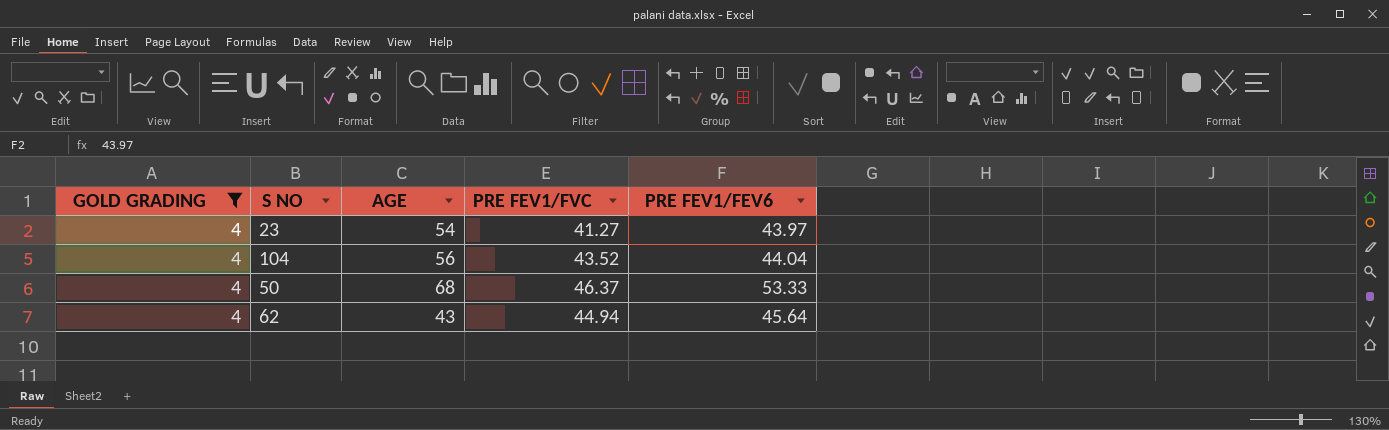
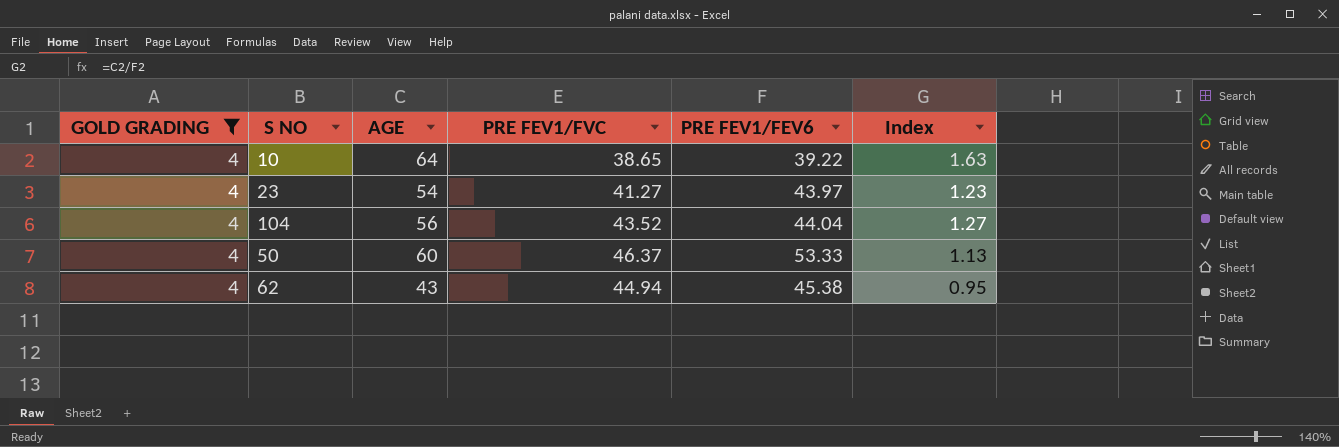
column Index | formula: none -> [AGE] / [PRE FEV1/FEV6]
row 10: none -> 4 | 64 | 38.65 | 39.22 | 1.63
50 | AGE: 68 -> 60
62 | PRE FEV1/FEV6: 45.64 -> 45.38

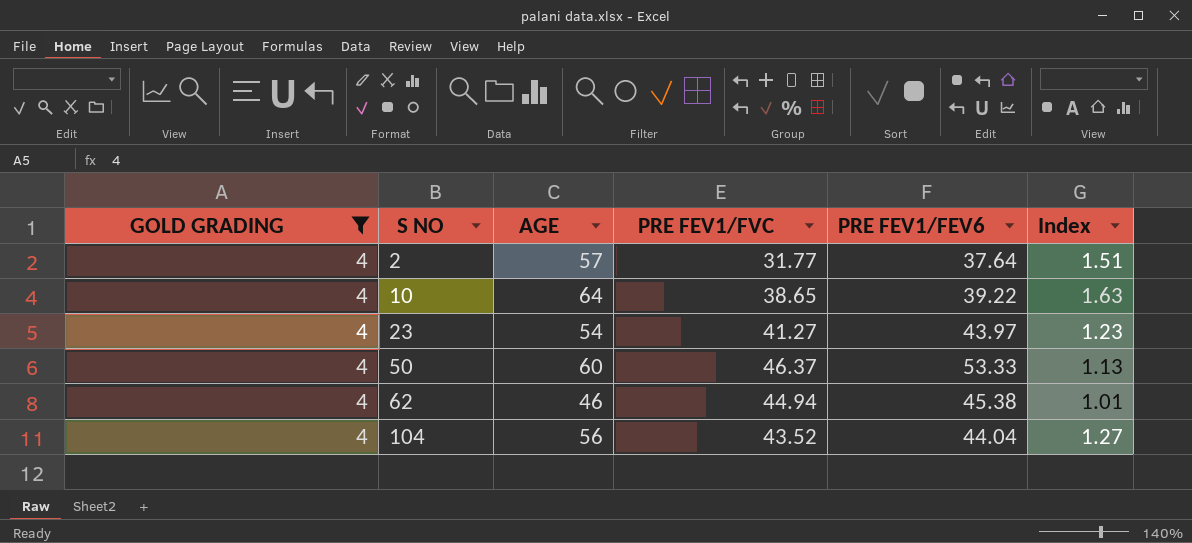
row order: none -> S NO ascending
row 2: none -> 4 | 57 | 31.77 | 37.64 | 1.51
62 | AGE: 43 -> 46
62 | Index: 0.95 -> 1.01

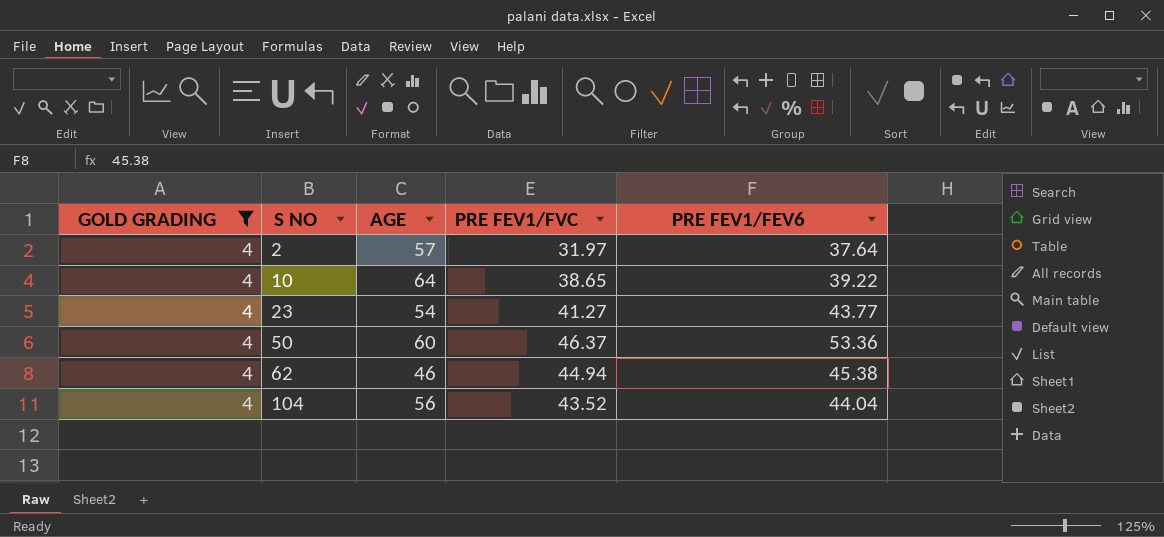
column Index | formula: [AGE] / [PRE FEV1/FEV6] -> none
2 | PRE FEV1/FVC: 31.77 -> 31.97
23 | PRE FEV1/FEV6: 43.97 -> 43.77
50 | PRE FEV1/FEV6: 53.33 -> 53.36

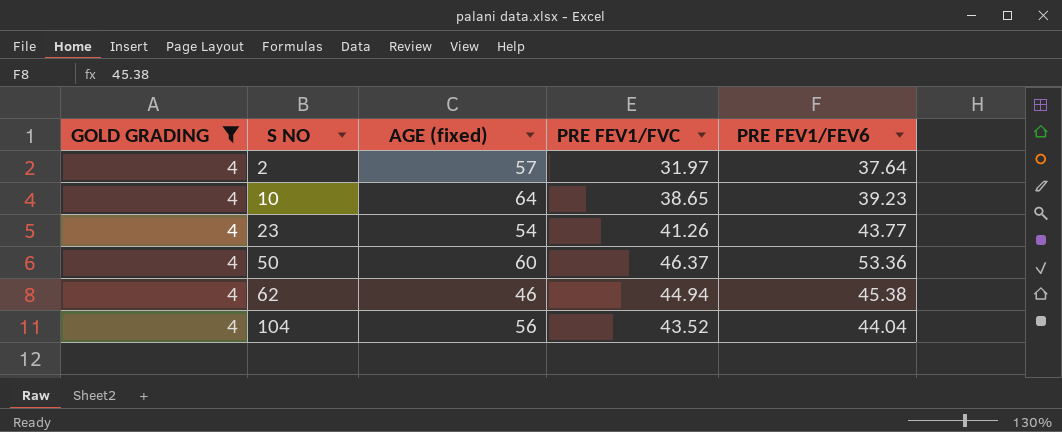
column name: AGE -> AGE (fixed)
10 | PRE FEV1/FEV6: 39.22 -> 39.23
23 | PRE FEV1/FVC: 41.27 -> 41.26

